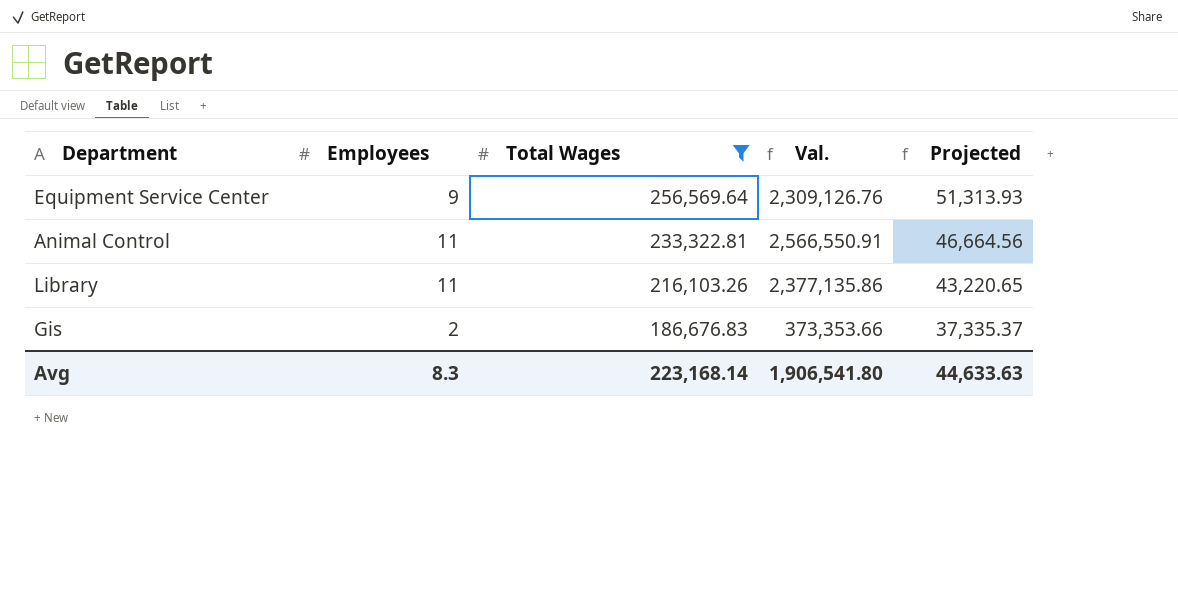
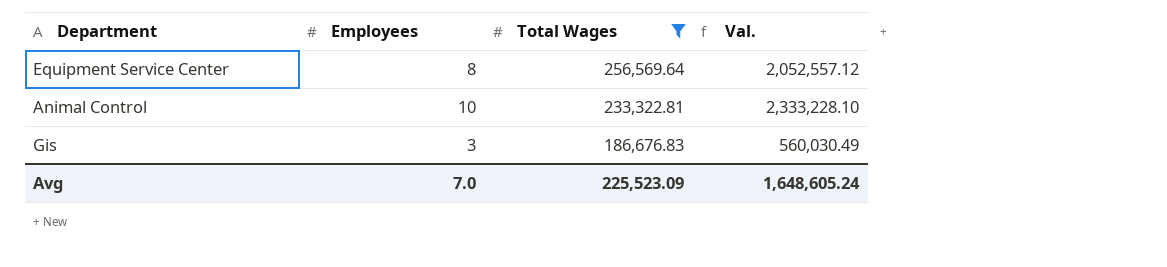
column Projected | formula: [Total Wages] * 0.2 -> none
row Library: 11 | 216,103.26 | 2,377,135.86 | 43,220.65 -> none
Equipment Service Center | Employees: 9 -> 8
Equipment Service Center | Val.: 2,309,126.76 -> 2,052,557.12
Animal Control | Employees: 11 -> 10
Animal Control | Val.: 2,566,550.91 -> 2,333,228.10
Gis | Employees: 2 -> 3
Gis | Val.: 373,353.66 -> 560,030.49
Avg | Employees: 8.3 -> 7.0
Avg | Total Wages: 223,168.14 -> 225,523.09
Avg | Val.: 1,906,541.80 -> 1,648,605.24

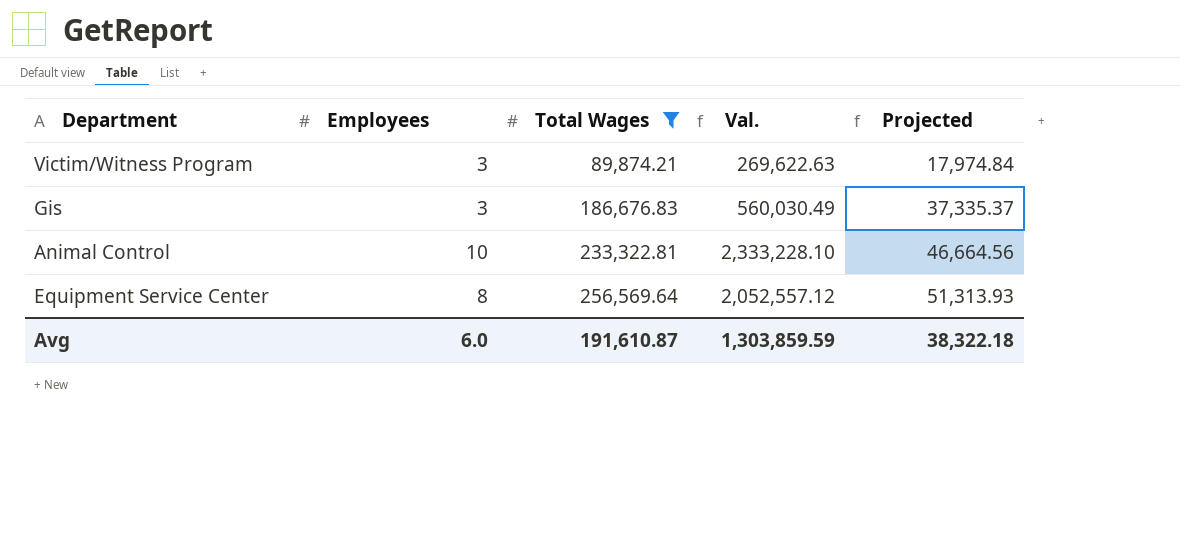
row order: Total Wages descending -> Total Wages ascending
column Projected | formula: none -> [Total Wages] * 0.2
row Victim/Witness Program: none -> 3 | 89,874.21 | 269,622.63 | 17,974.84
Avg | Employees: 7.0 -> 6.0
Avg | Total Wages: 225,523.09 -> 191,610.87
Avg | Val.: 1,648,605.24 -> 1,303,859.59

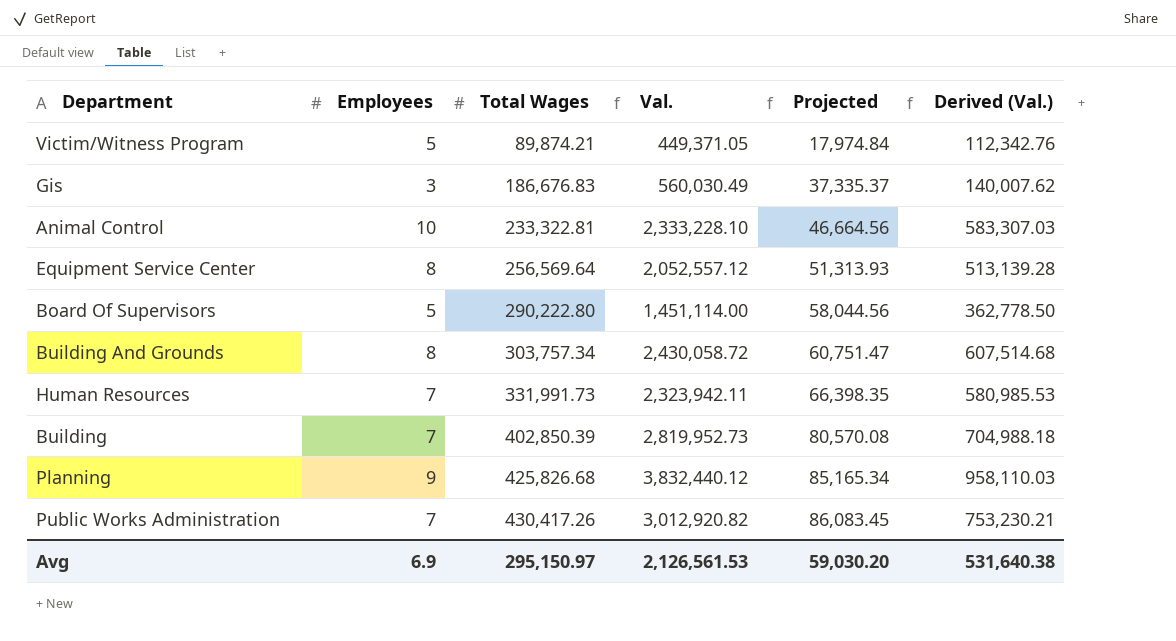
filter: Total Wages <= 256,569.64 -> none
column Derived (Val.) | formula: none -> [Val.] * 0.25
Victim/Witness Program | Employees: 3 -> 5
Victim/Witness Program | Val.: 269,622.63 -> 449,371.05
Avg | Employees: 6.0 -> 6.9
Avg | Total Wages: 191,610.87 -> 295,150.97
Avg | Val.: 1,303,859.59 -> 2,126,561.53
Avg | Projected: 38,322.18 -> 59,030.20

